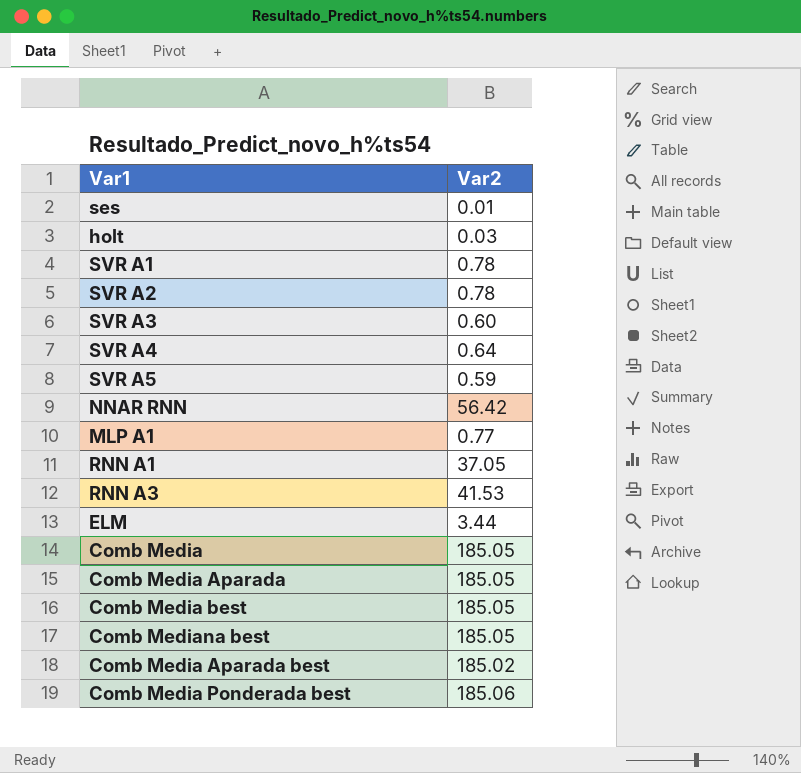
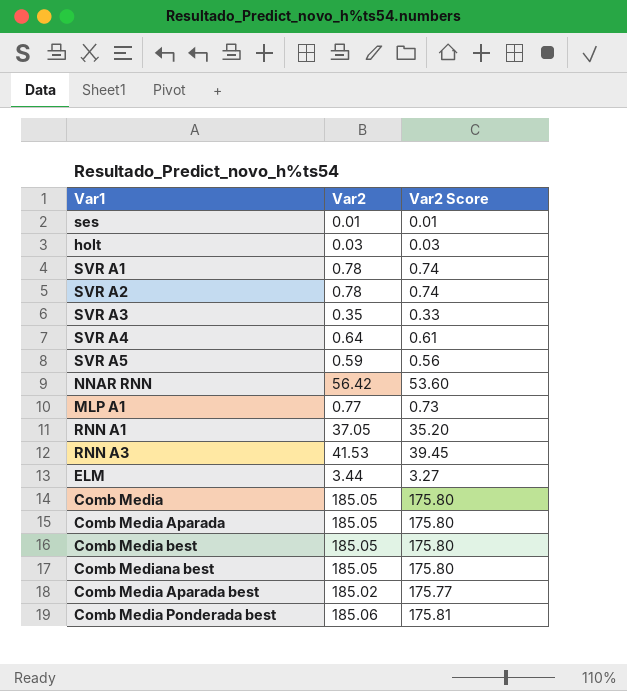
column Var2 Score | formula: none -> [Var2] * 0.95
SVR A3 | Var2: 0.60 -> 0.35

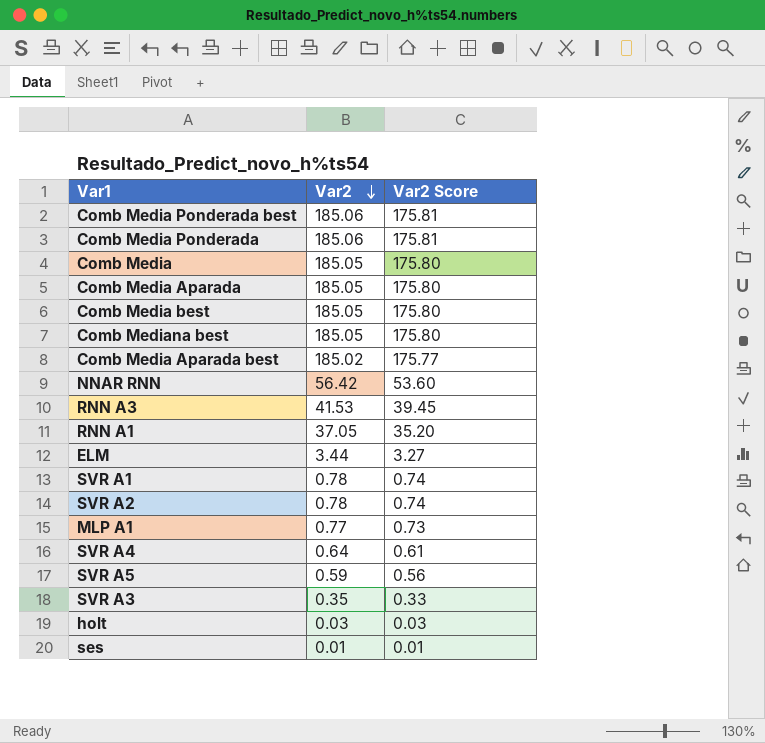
row order: none -> Var2 descending
row Comb Media Ponderada: none -> 185.06 | 175.81

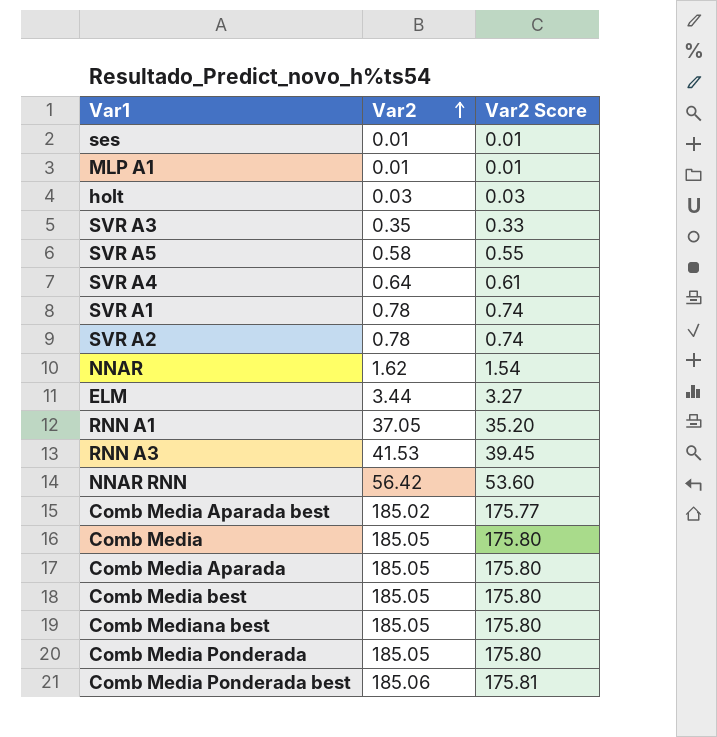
row order: Var2 descending -> Var2 ascending
MLP A1 | Var2: 0.77 -> 0.01
MLP A1 | Var2 Score: 0.73 -> 0.01
SVR A5 | Var2: 0.59 -> 0.58
SVR A5 | Var2 Score: 0.56 -> 0.55
row NNAR: none -> 1.62 | 1.54
Comb Media Ponderada | Var2: 185.06 -> 185.05
Comb Media Ponderada | Var2 Score: 175.81 -> 175.80

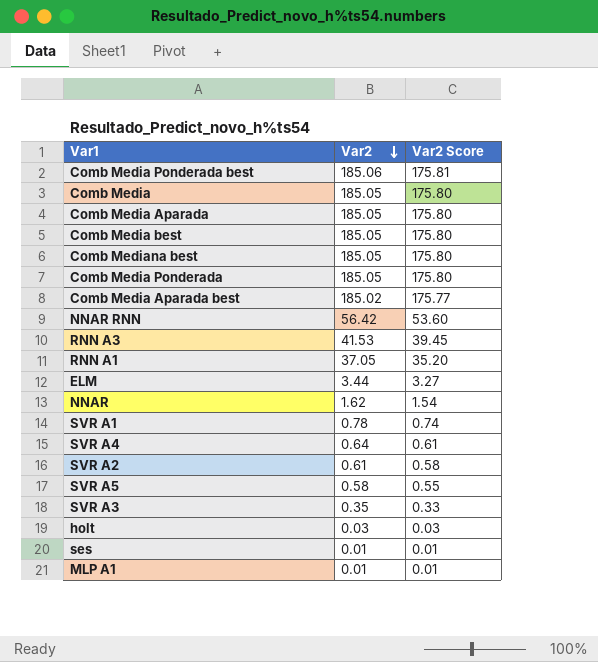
row order: Var2 ascending -> Var2 descending
SVR A2 | Var2: 0.78 -> 0.61
SVR A2 | Var2 Score: 0.74 -> 0.58

